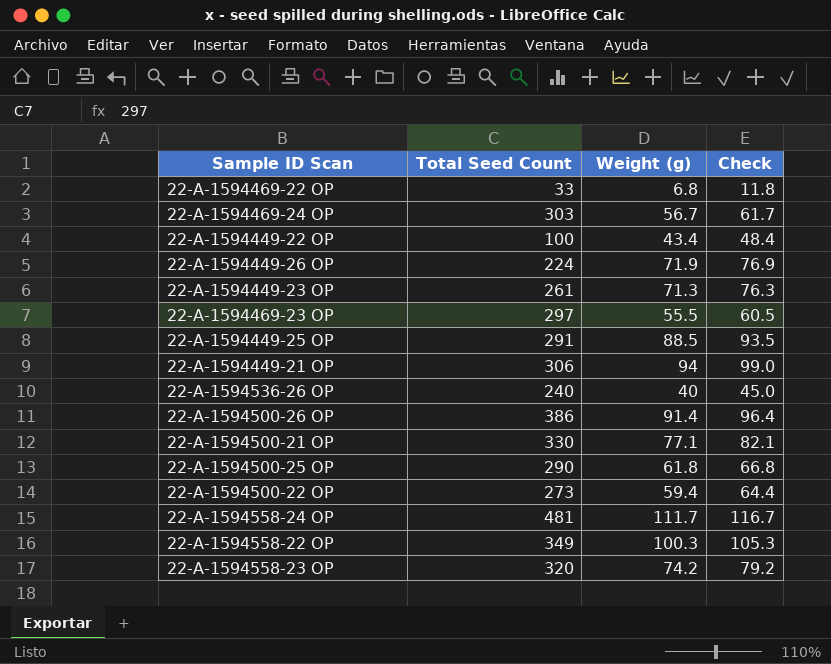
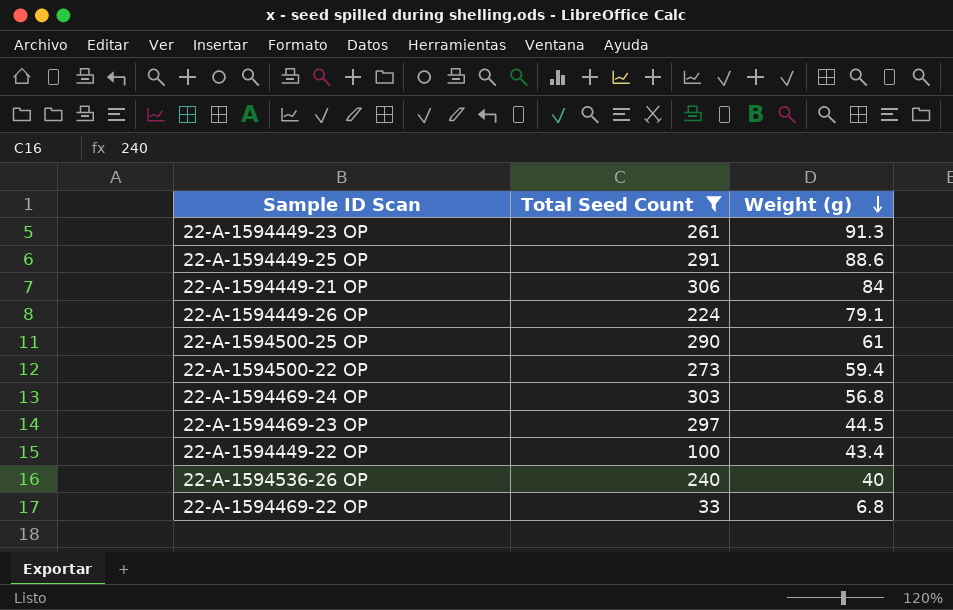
filter: none -> Total Seed Count <= 306
row order: none -> Weight (g) descending
column Check | formula: [Weight (g)] + 5 -> none
22-A-1594449-23 OP | Weight (g): 71.3 -> 91.3
22-A-1594449-25 OP | Weight (g): 88.5 -> 88.6
22-A-1594449-21 OP | Weight (g): 94 -> 84
22-A-1594449-26 OP | Weight (g): 71.9 -> 79.1
22-A-1594500-25 OP | Weight (g): 61.8 -> 61
22-A-1594469-24 OP | Weight (g): 56.7 -> 56.8
22-A-1594469-23 OP | Weight (g): 55.5 -> 44.5

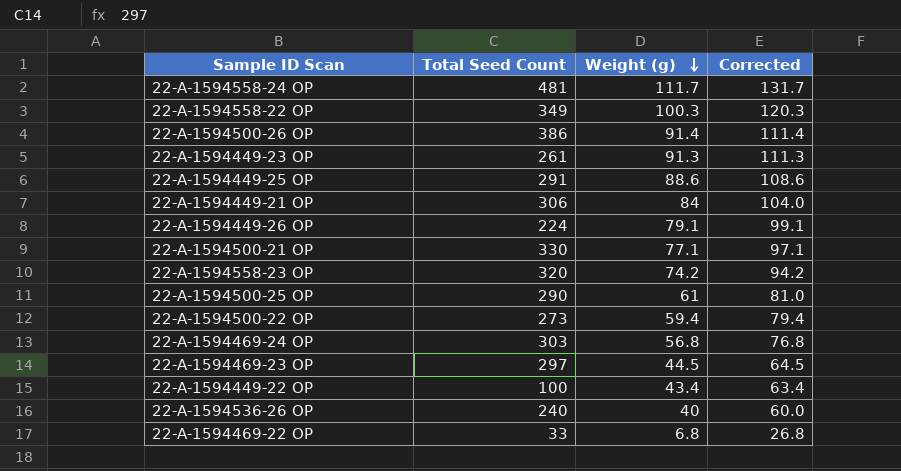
filter: Total Seed Count <= 306 -> none
column Corrected | formula: none -> [Weight (g)] + 20

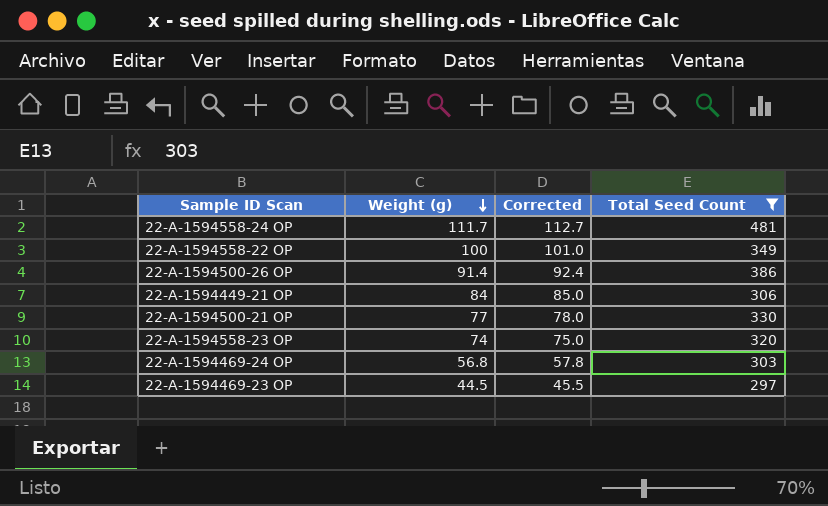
filter: none -> Total Seed Count >= 297
column Corrected | formula: [Weight (g)] + 20 -> [Weight (g)] + 1
column Total Seed Count | position: 2 -> 4
22-A-1594558-22 OP | Weight (g): 100.3 -> 100
22-A-1594500-21 OP | Weight (g): 77.1 -> 77
22-A-1594558-23 OP | Weight (g): 74.2 -> 74

